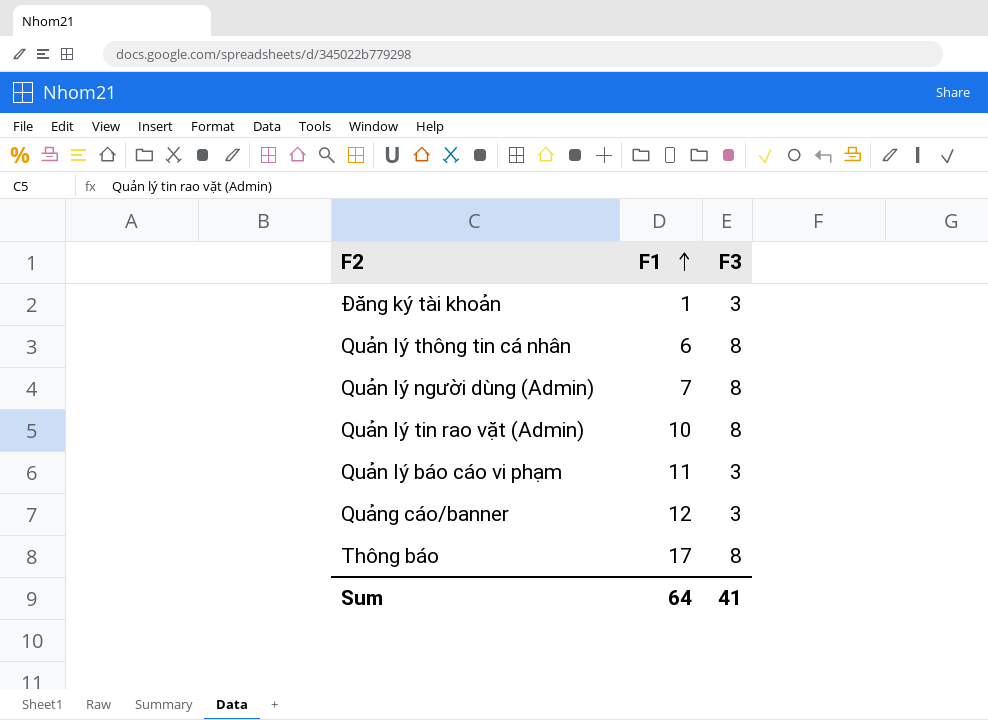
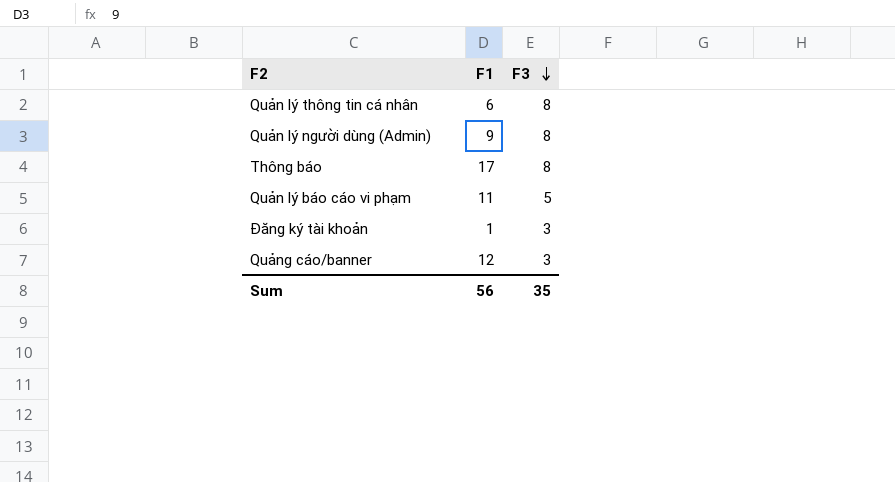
row order: F1 ascending -> F3 descending
row Quản lý tin rao vặt (Admin): 10 | 8 -> none
Quản lý người dùng (Admin) | F1: 7 -> 9
Quản lý báo cáo vi phạm | F3: 3 -> 5
Sum | F1: 64 -> 56
Sum | F3: 41 -> 35

